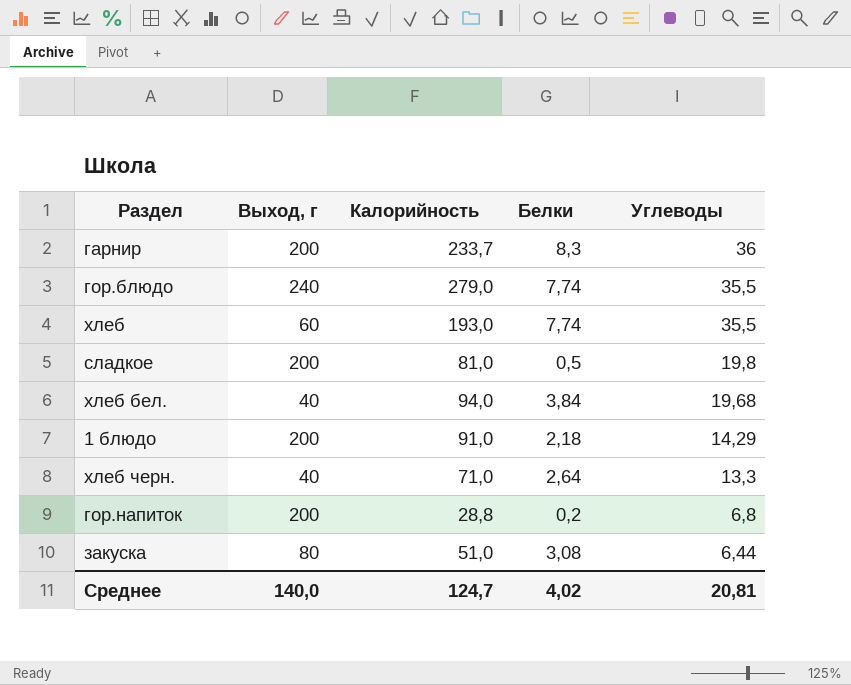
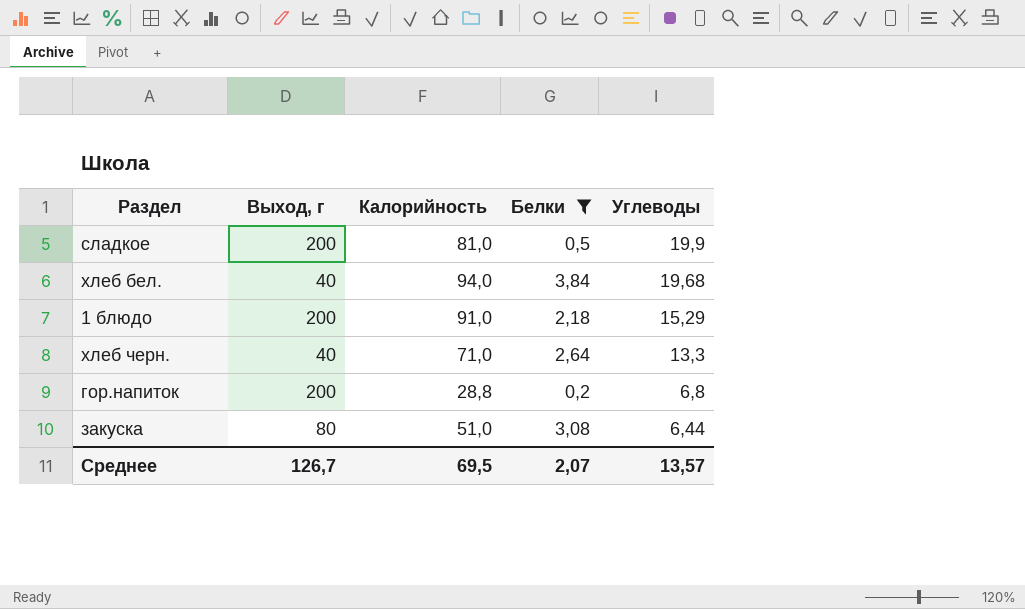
filter: none -> Белки <= 3,84
сладкое | Углеводы: 19,8 -> 19,9
1 блюдо | Углеводы: 14,29 -> 15,29
Среднее | Выход, г: 140,0 -> 126,7
Среднее | Калорийность: 124,7 -> 69,5
Среднее | Белки: 4,02 -> 2,07
Среднее | Углеводы: 20,81 -> 13,57

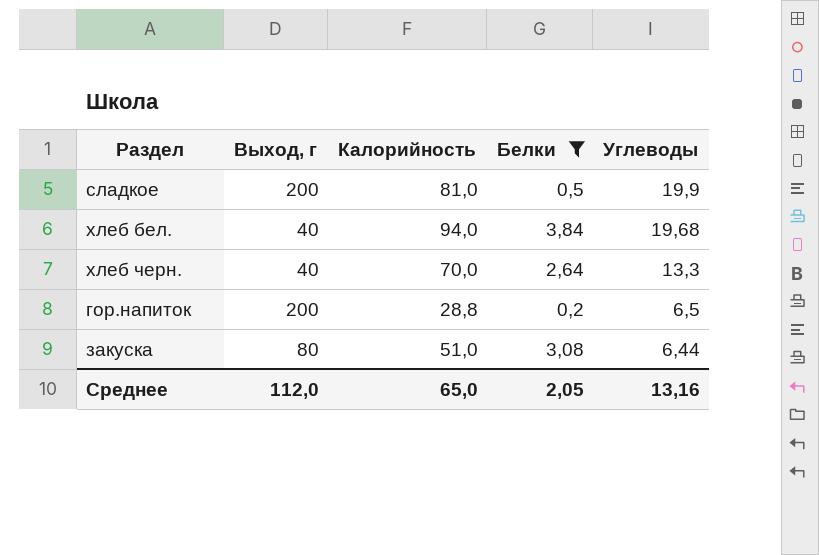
row 1 блюдо: 200 | 91,0 | 2,18 | 15,29 -> none
хлеб черн. | Калорийность: 71,0 -> 70,0
гор.напиток | Углеводы: 6,8 -> 6,5
Среднее | Выход, г: 126,7 -> 112,0
Среднее | Калорийность: 69,5 -> 65,0
Среднее | Белки: 2,07 -> 2,05
Среднее | Углеводы: 13,57 -> 13,16

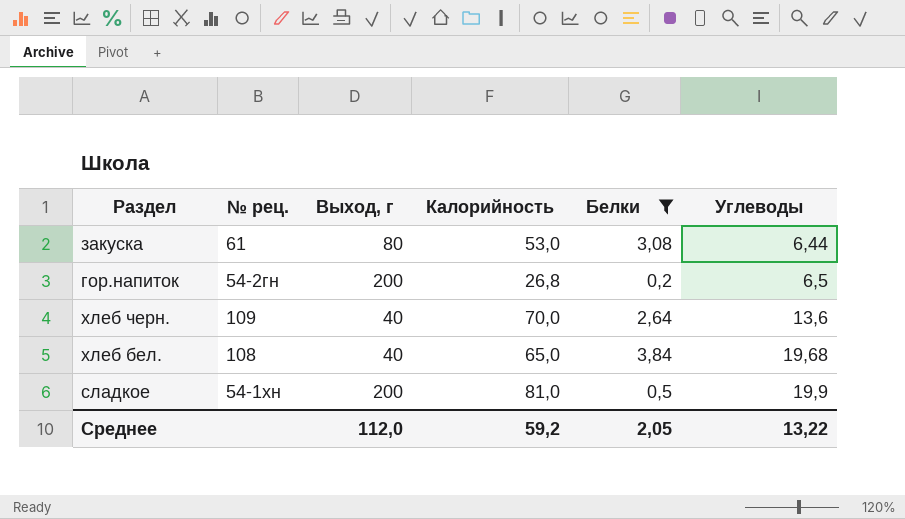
row order: Углеводы descending -> Углеводы ascending
column № рец. | position: none -> 2
закуска | Калорийность: 51,0 -> 53,0
гор.напиток | Калорийность: 28,8 -> 26,8
хлеб черн. | Углеводы: 13,3 -> 13,6
хлеб бел. | Калорийность: 94,0 -> 65,0
Среднее | Калорийность: 65,0 -> 59,2
Среднее | Углеводы: 13,16 -> 13,22

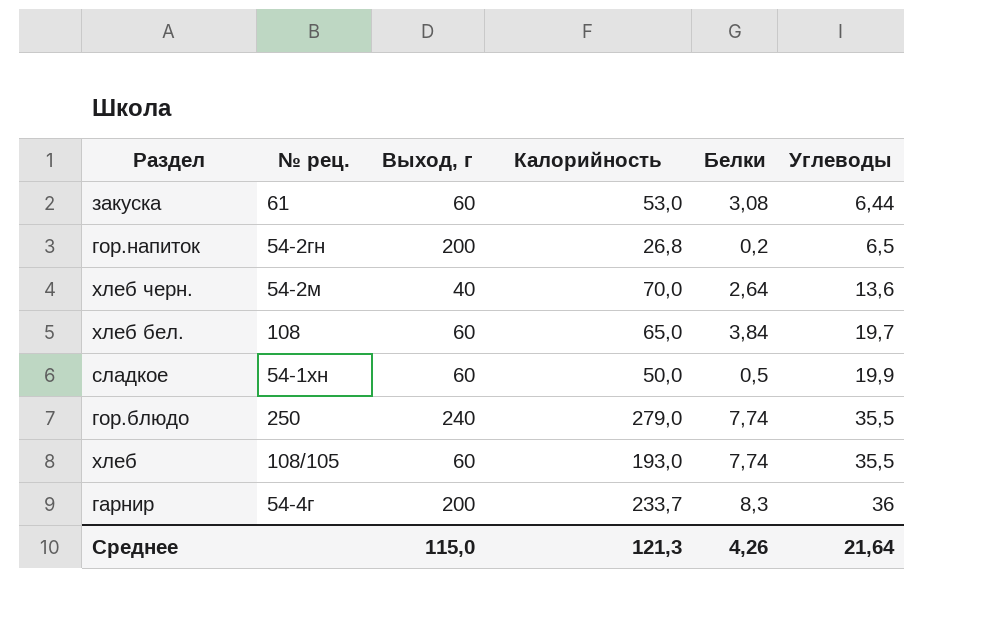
filter: Белки <= 3,84 -> none
закуска | Выход, г: 80 -> 60
хлеб черн. | № рец.: 109 -> 54-2м
хлеб бел. | Выход, г: 40 -> 60
хлеб бел. | Углеводы: 19,68 -> 19,7
сладкое | Выход, г: 200 -> 60
сладкое | Калорийность: 81,0 -> 50,0
Среднее | Выход, г: 112,0 -> 115,0
Среднее | Калорийность: 59,2 -> 121,3
Среднее | Белки: 2,05 -> 4,26
Среднее | Углеводы: 13,22 -> 21,64

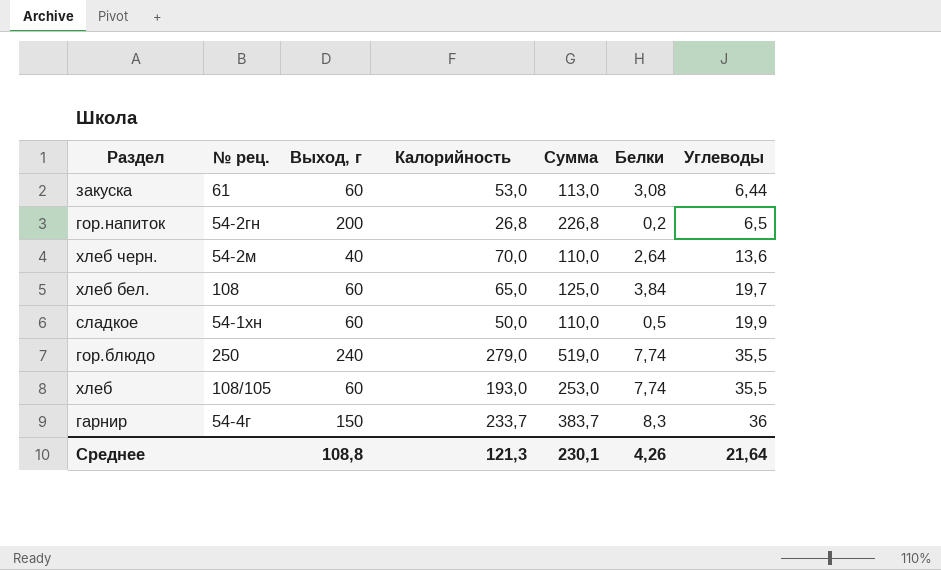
column Сумма | formula: none -> [Выход, г] + [Калорийность]
гарнир | Выход, г: 200 -> 150
Среднее | Выход, г: 115,0 -> 108,8

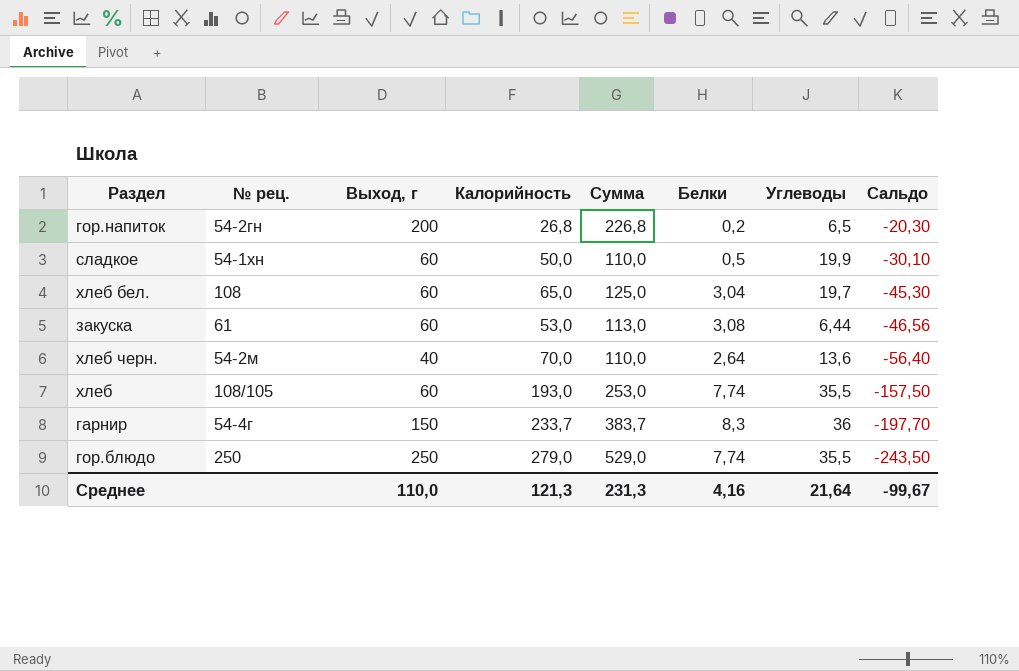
row order: Углеводы ascending -> Сальдо descending
column Сальдо | formula: none -> [Углеводы] - [Калорийность]
хлеб бел. | Белки: 3,84 -> 3,04
гор.блюдо | Выход, г: 240 -> 250
гор.блюдо | Сумма: 519,0 -> 529,0
Среднее | Выход, г: 108,8 -> 110,0
Среднее | Сумма: 230,1 -> 231,3
Среднее | Белки: 4,26 -> 4,16

